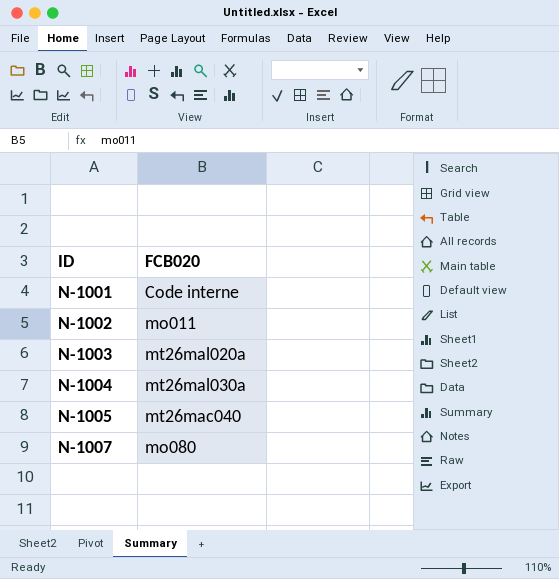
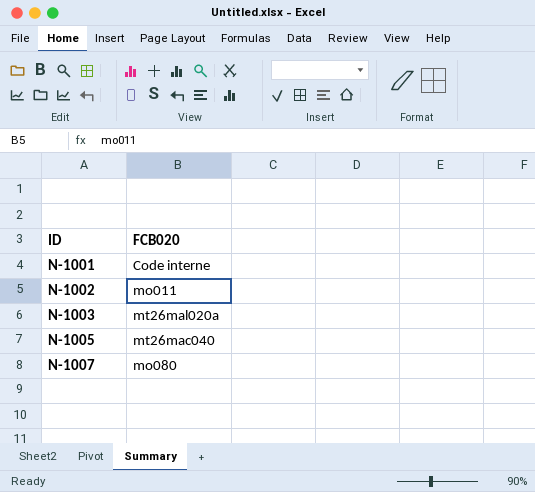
row N-1004: mt26mal030a -> none

